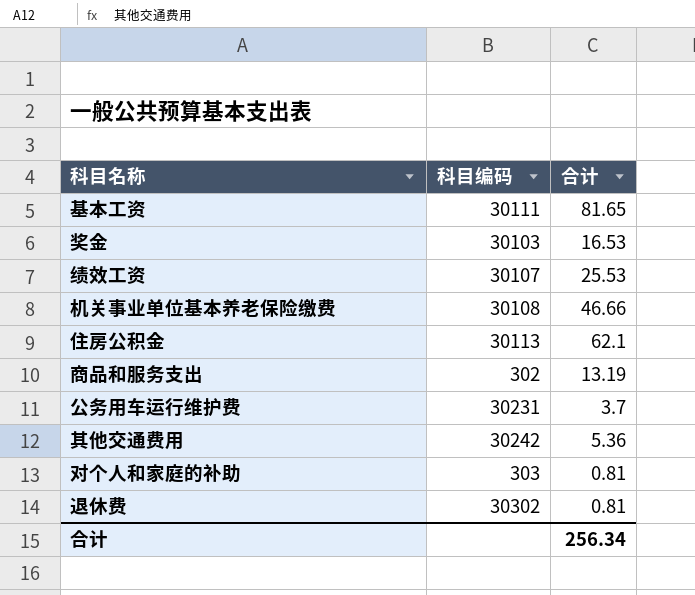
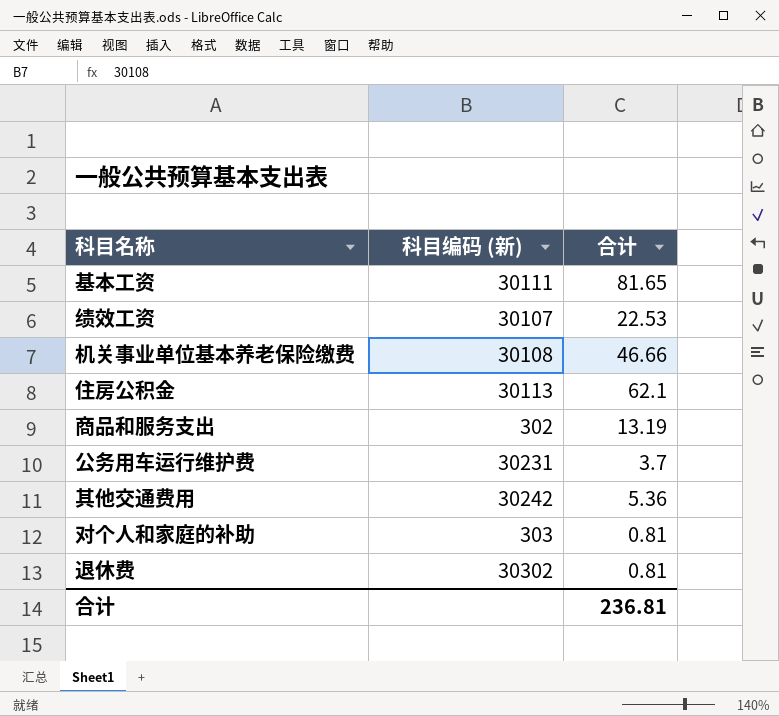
column name: 科目编码 -> 科目编码 (新)
row 奖金: 30103 | 16.53 -> none
绩效工资 | 合计: 25.53 -> 22.53
合计 | 合计: 256.34 -> 236.81

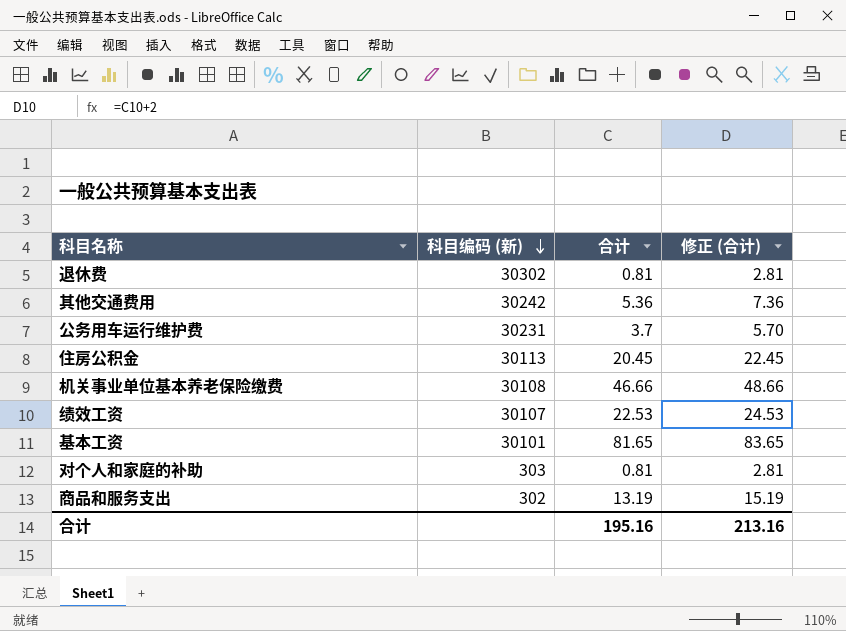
row order: none -> 科目编码 (新) descending
column 修正 (合计) | formula: none -> [合计] + 2
住房公积金 | 合计: 62.1 -> 20.45
基本工资 | 科目编码 (新): 30111 -> 30101
合计 | 合计: 236.81 -> 195.16

